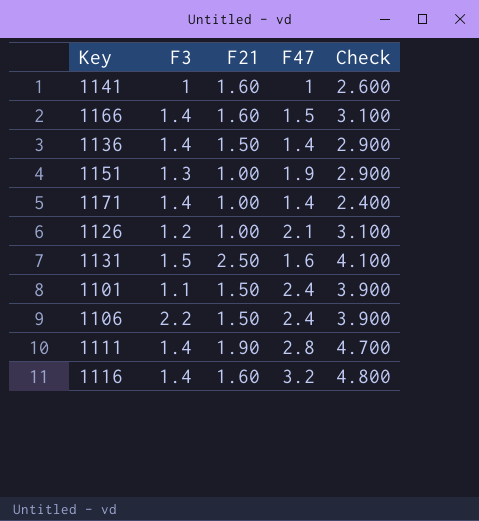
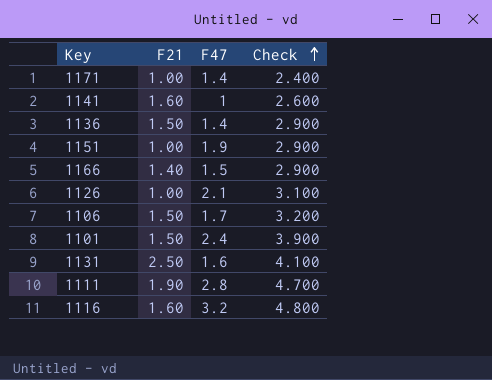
row order: none -> Check ascending
column F3 | position: 2 -> none
1166 | F21: 1.60 -> 1.40
1166 | Check: 3.100 -> 2.900
1106 | F47: 2.4 -> 1.7
1106 | Check: 3.900 -> 3.200

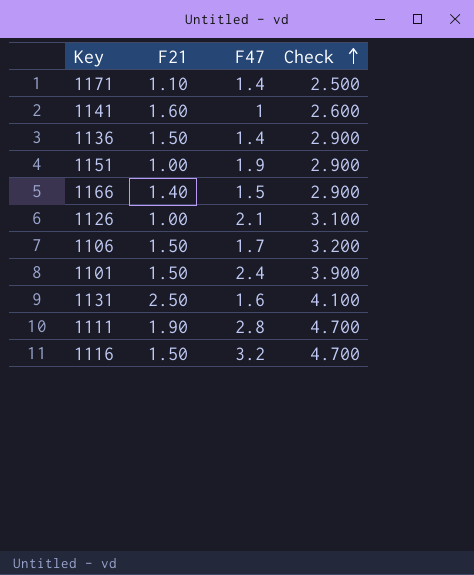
1171 | F21: 1.00 -> 1.10
1171 | Check: 2.400 -> 2.500
1116 | F21: 1.60 -> 1.50
1116 | Check: 4.800 -> 4.700

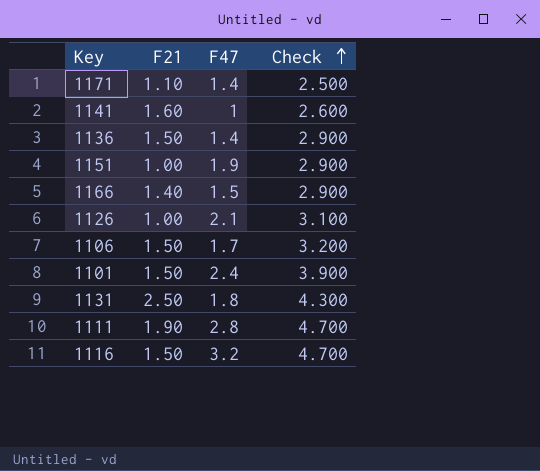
1131 | F47: 1.6 -> 1.8
1131 | Check: 4.100 -> 4.300

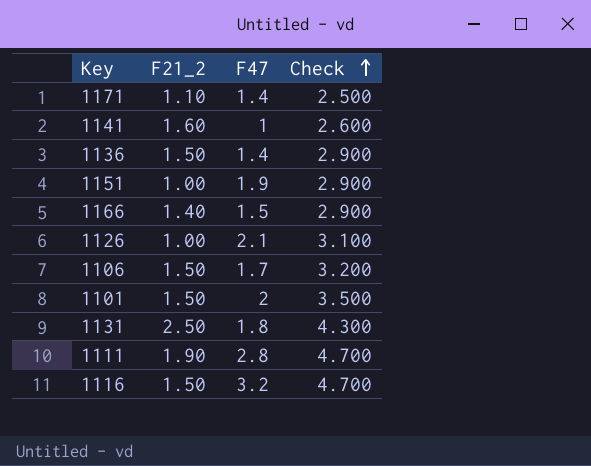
column name: F21 -> F21_2
1101 | F47: 2.4 -> 2
1101 | Check: 3.900 -> 3.500

